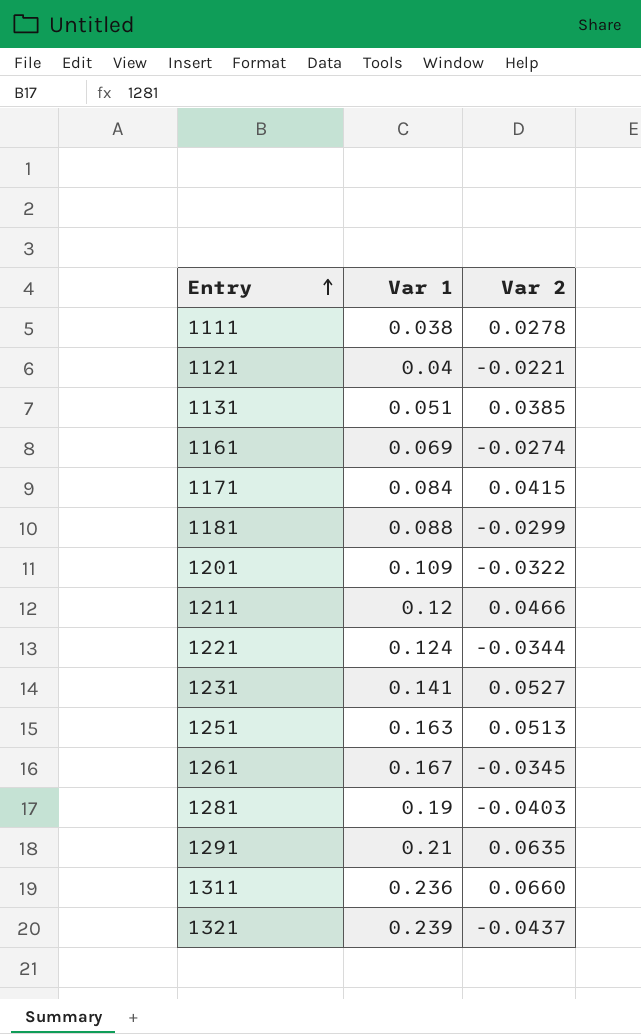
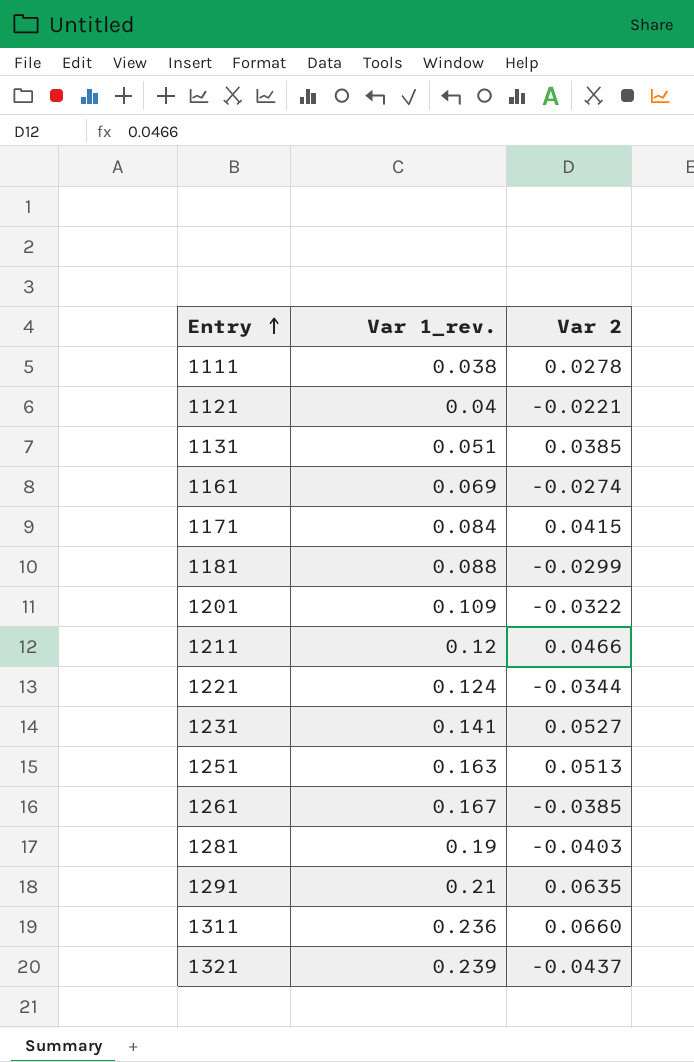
column name: Var 1 -> Var 1_rev.
1261 | Var 2: -0.0345 -> -0.0385

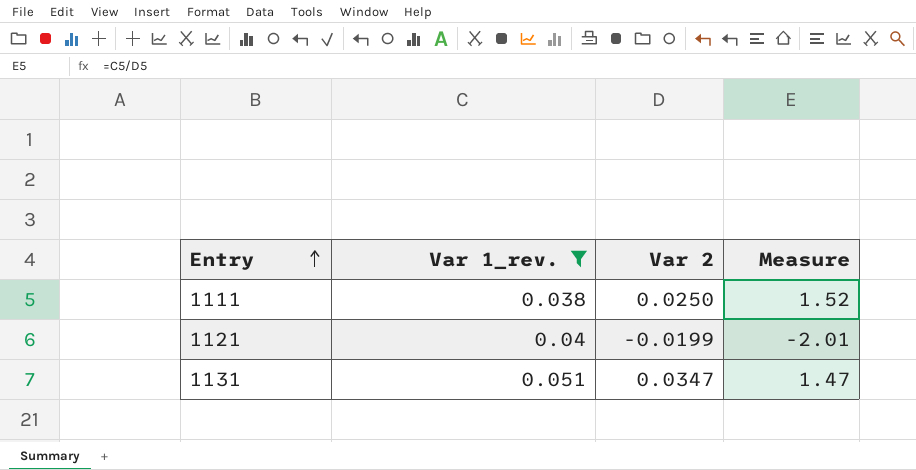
filter: none -> Var 1_rev. <= 0.051
column Measure | formula: none -> [Var 1_rev.] / [Var 2]
1111 | Var 2: 0.0278 -> 0.0250
1121 | Var 2: -0.0221 -> -0.0199
1131 | Var 2: 0.0385 -> 0.0347

